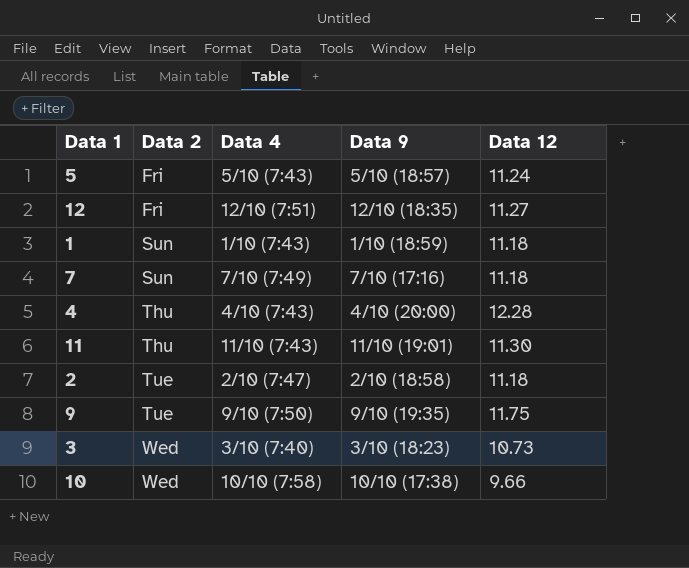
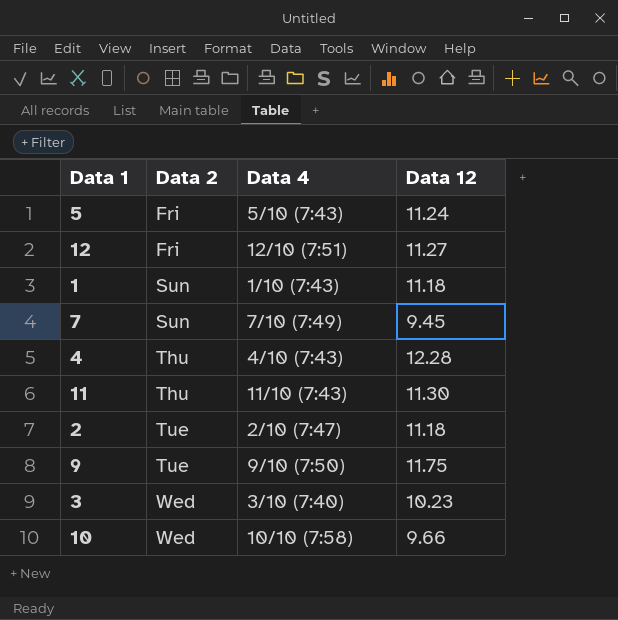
column Data 9 | position: 4 -> none
7 | Data 12: 11.18 -> 9.45
3 | Data 12: 10.73 -> 10.23

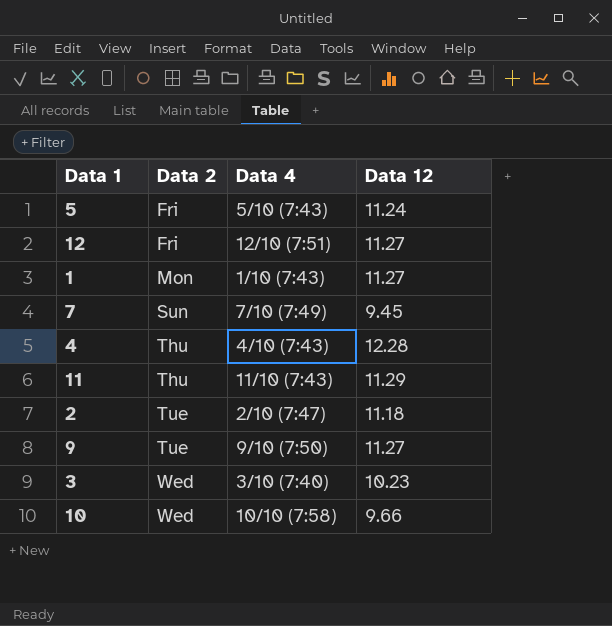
1 | Data 2: Sun -> Mon
1 | Data 12: 11.18 -> 11.27
11 | Data 12: 11.30 -> 11.29
9 | Data 12: 11.75 -> 11.27

